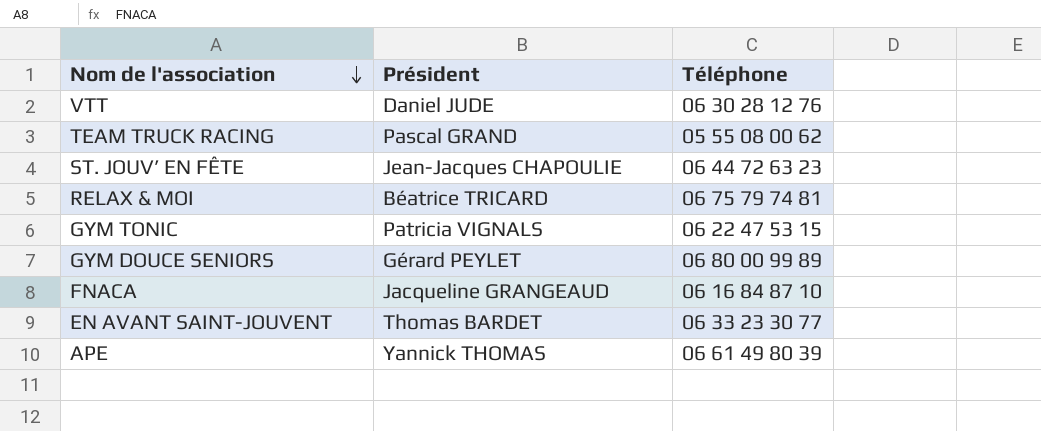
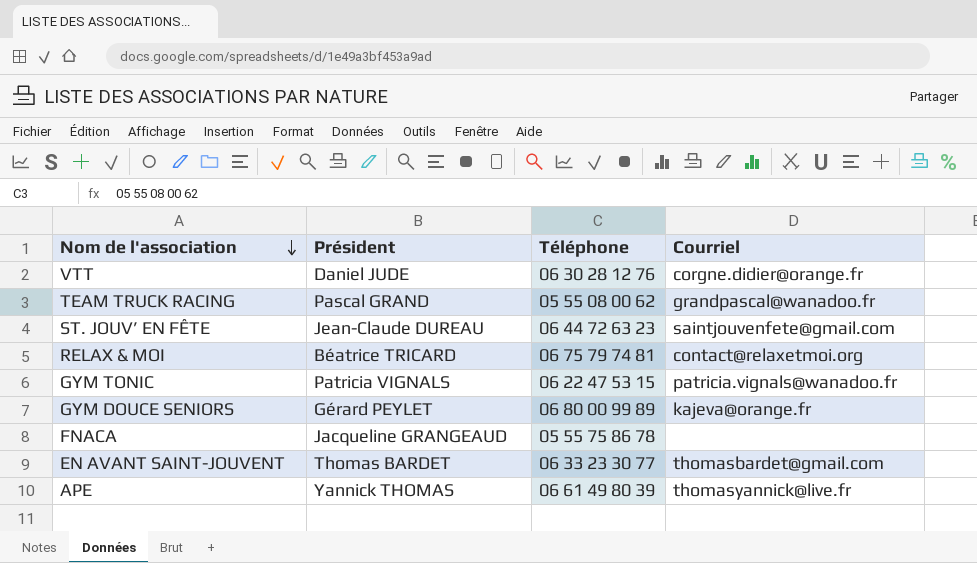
column Courriel | position: none -> 4
ST. JOUV’ EN FÊTE | Président: Jean-Jacques CHAPOULIE -> Jean-Claude DUREAU
FNACA | Téléphone: 06 16 84 87 10 -> 05 55 75 86 78

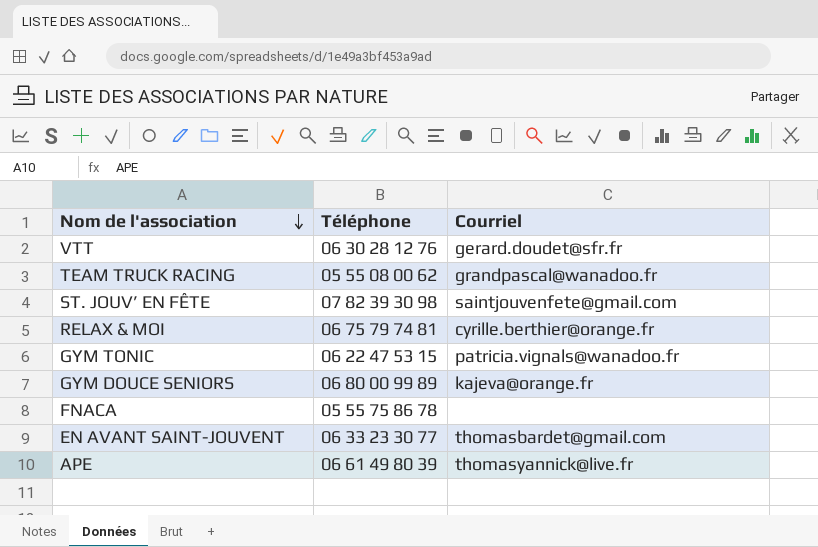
column Président | position: 2 -> none
VTT | Courriel: corgne.didier@orange.fr -> gerard.doudet@sfr.fr
ST. JOUV’ EN FÊTE | Téléphone: 06 44 72 63 23 -> 07 82 39 30 98
RELAX & MOI | Courriel: contact@relaxetmoi.org -> cyrille.berthier@orange.fr

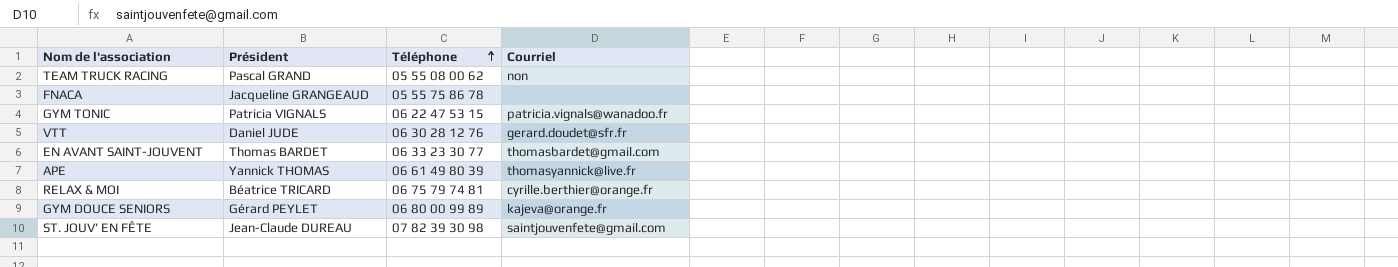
row order: Nom de l'association descending -> Téléphone ascending
column Président | position: none -> 2
TEAM TRUCK RACING | Courriel: grandpascal@wanadoo.fr -> non

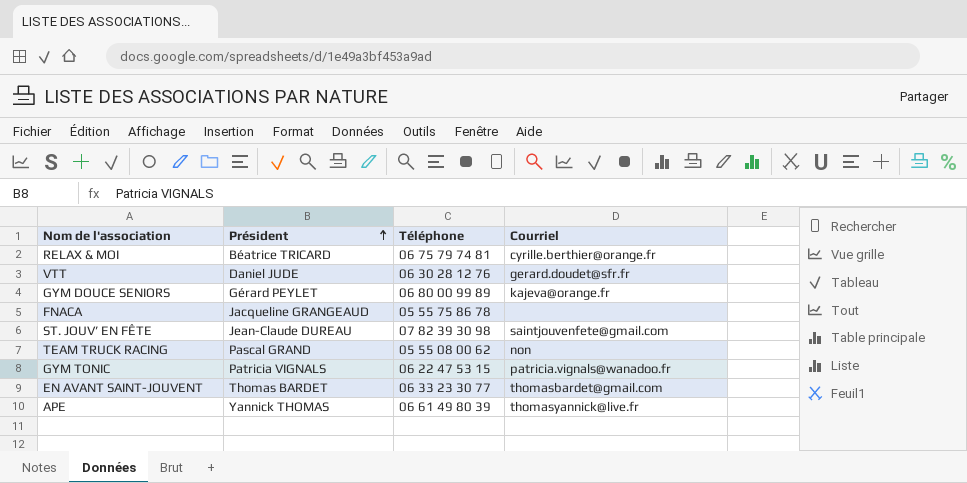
row order: Téléphone ascending -> Président ascending

